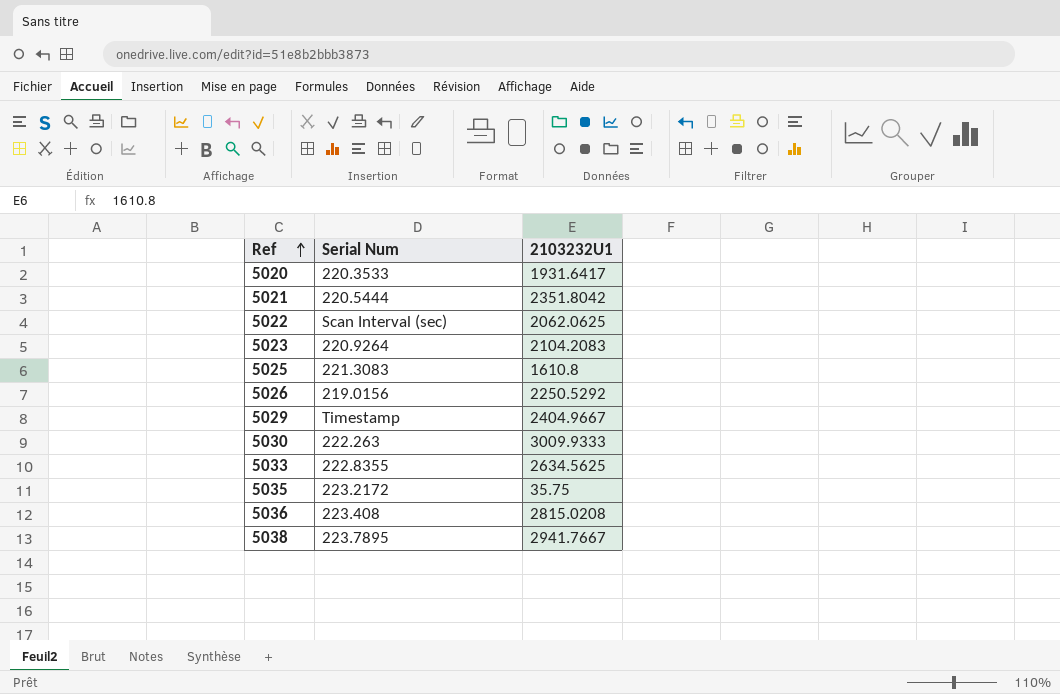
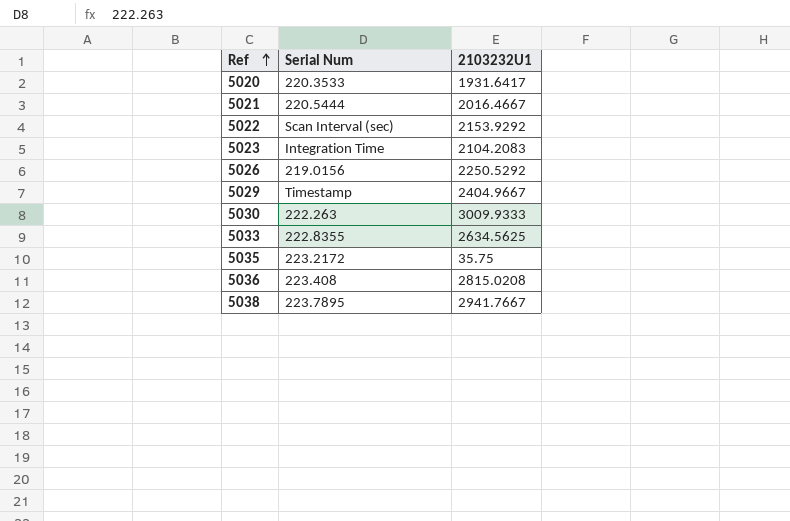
row 5025: 221.3083 | 1610.8 -> none
5021 | 2103232U1: 2351.8042 -> 2016.4667
5022 | 2103232U1: 2062.0625 -> 2153.9292
5023 | Serial Num: 220.9264 -> Integration Time

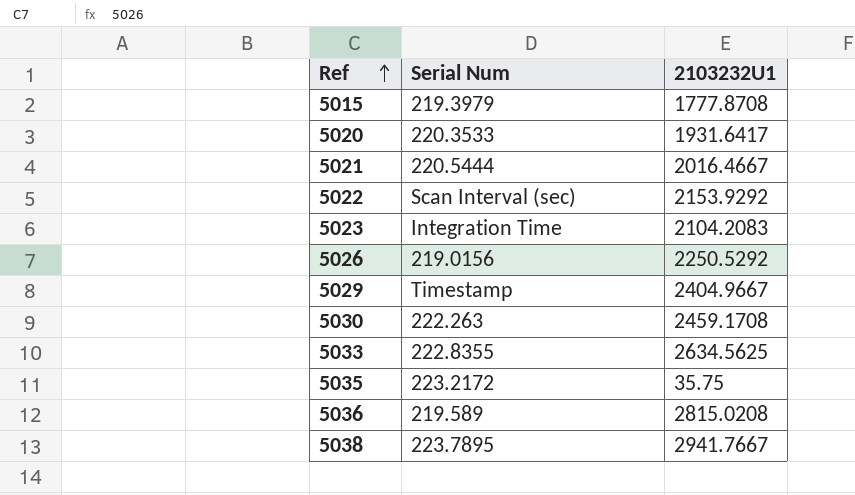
row 5015: none -> 219.3979 | 1777.8708
5030 | 2103232U1: 3009.9333 -> 2459.1708
5036 | Serial Num: 223.408 -> 219.589

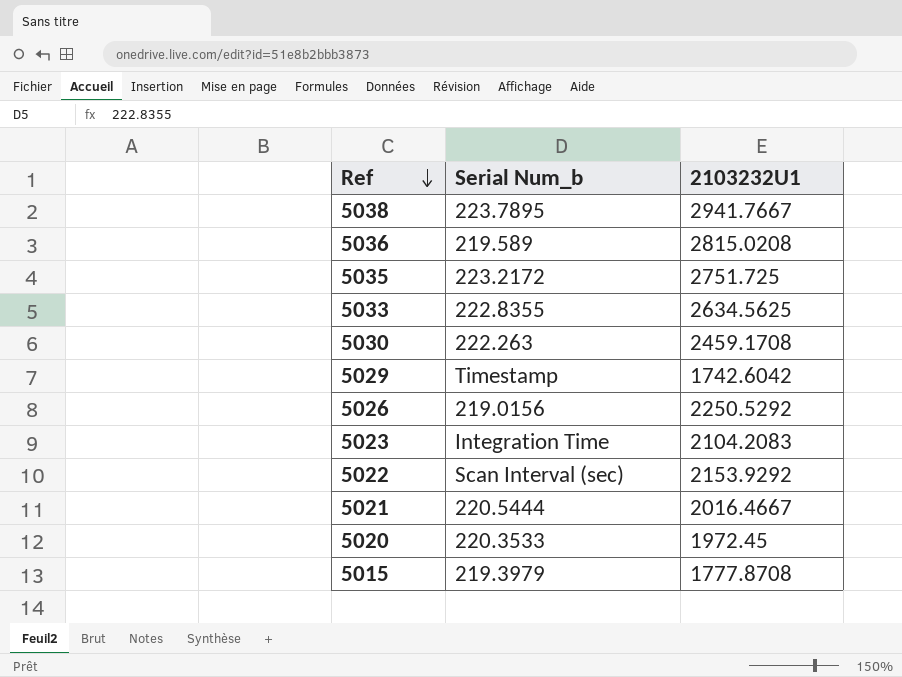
row order: Ref ascending -> Ref descending
column name: Serial Num -> Serial Num_b
5035 | 2103232U1: 35.75 -> 2751.725
5029 | 2103232U1: 2404.9667 -> 1742.6042
5020 | 2103232U1: 1931.6417 -> 1972.45

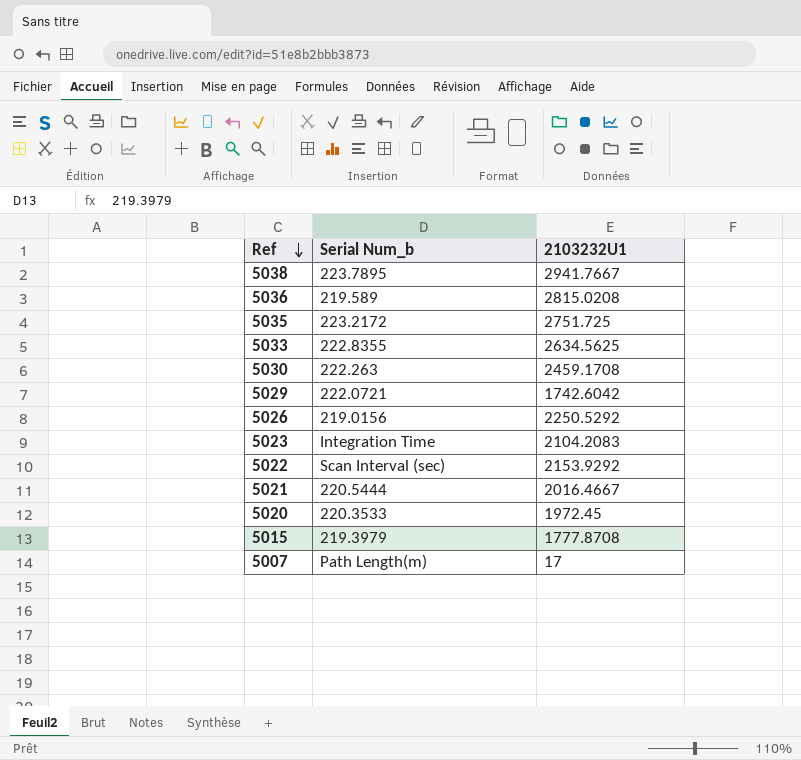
5029 | Serial Num_b: Timestamp -> 222.0721
row 5007: none -> Path Length(m) | 17

